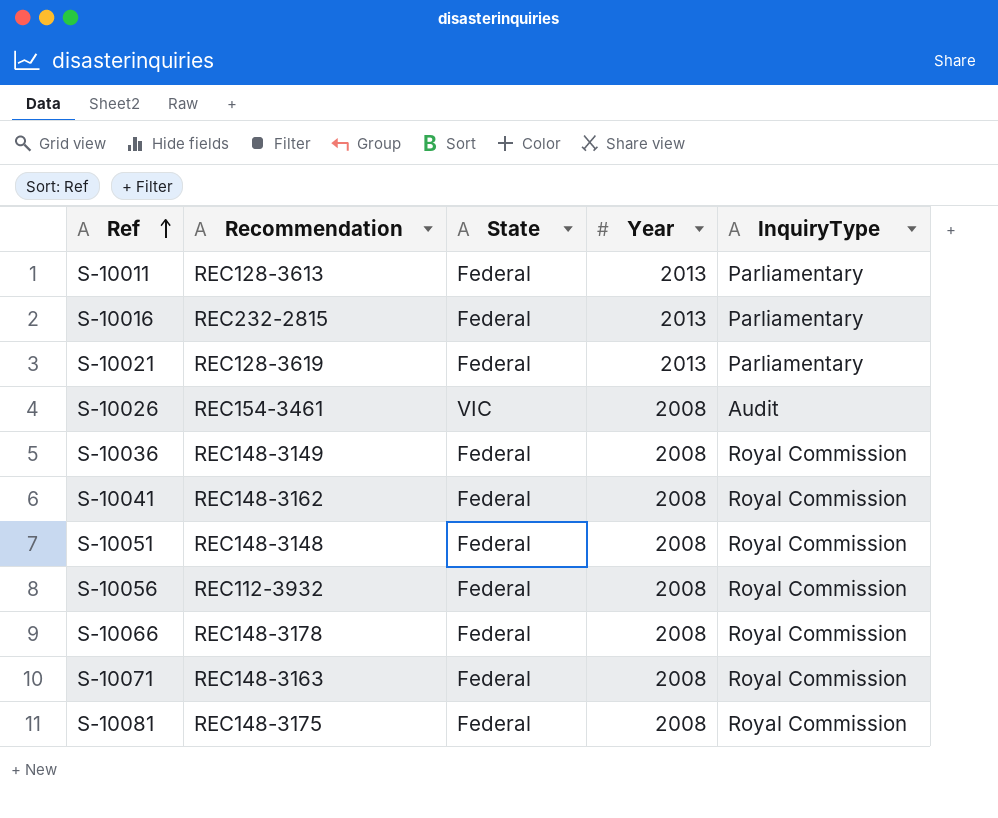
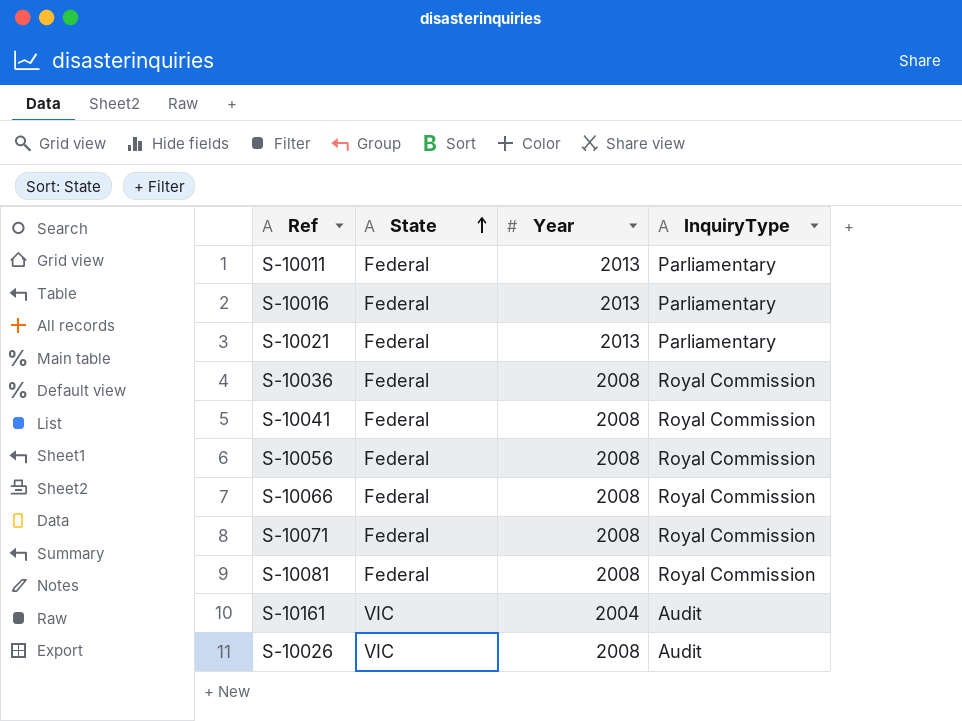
row order: Ref ascending -> State ascending
column Recommendation | position: 2 -> none
row S-10051: REC148-3148 | Federal | 2008 | Royal Commission -> none
row S-10161: none -> VIC | 2004 | Audit

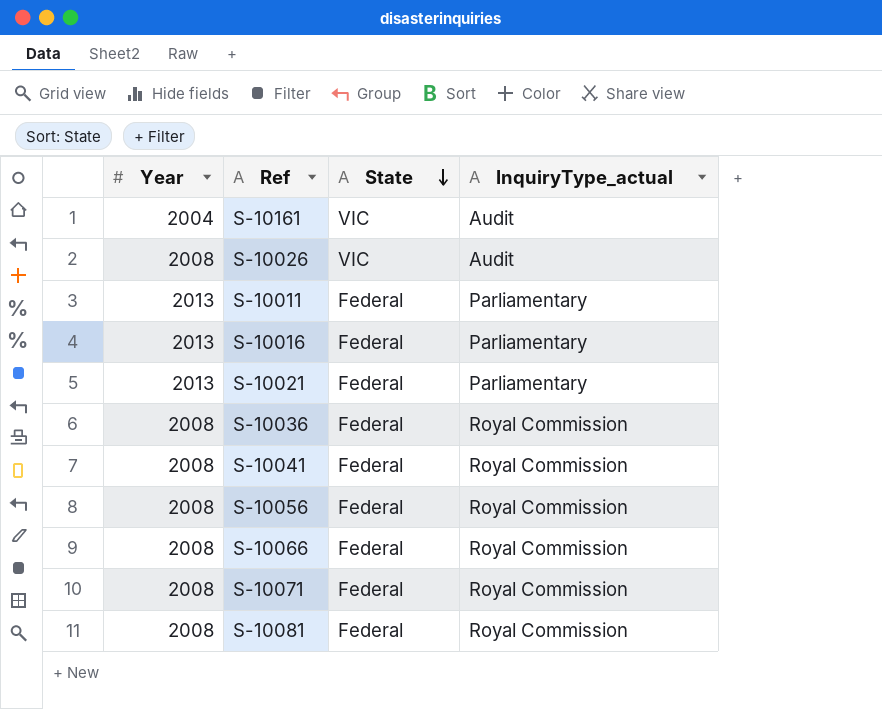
row order: State ascending -> State descending
column Year | position: 3 -> 1
column name: InquiryType -> InquiryType_actual

